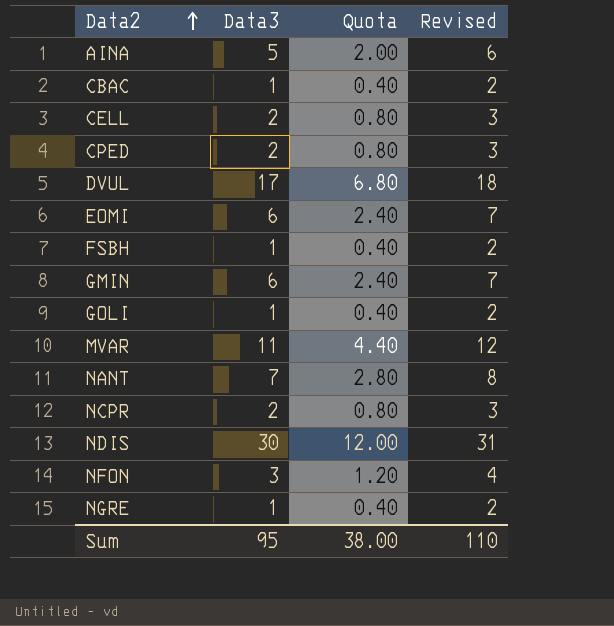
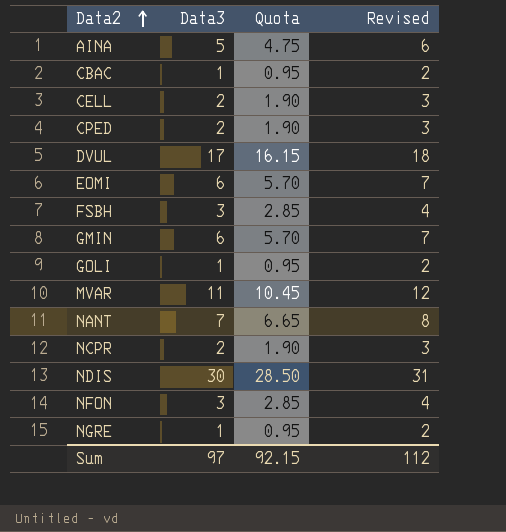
column Quota | formula: [Data3] * 0.4 -> [Data3] * 0.95
FSBH | Data3: 1 -> 3
FSBH | Revised: 2 -> 4
Sum | Data3: 95 -> 97
Sum | Quota: 38.00 -> 92.15
Sum | Revised: 110 -> 112

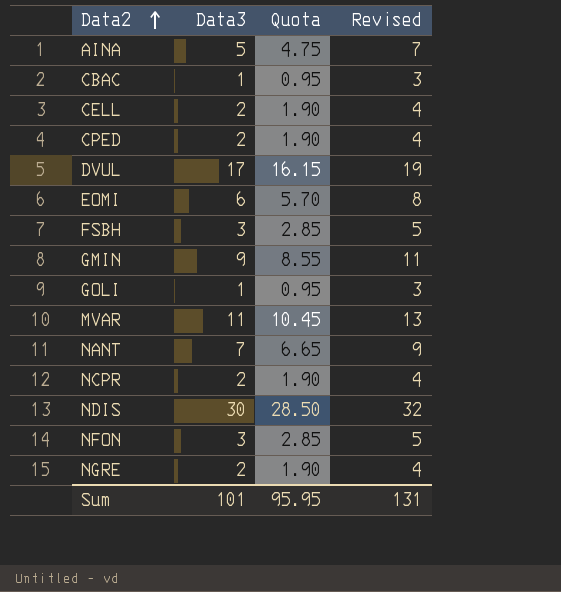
column Revised | formula: [Data3] + 1 -> [Data3] + 2
GMIN | Data3: 6 -> 9
GMIN | Quota: 5.70 -> 8.55
NGRE | Data3: 1 -> 2
NGRE | Quota: 0.95 -> 1.90
Sum | Data3: 97 -> 101
Sum | Quota: 92.15 -> 95.95
Sum | Revised: 112 -> 131

